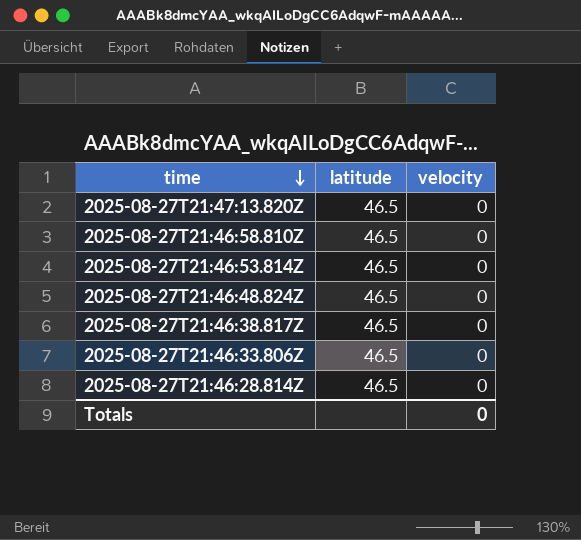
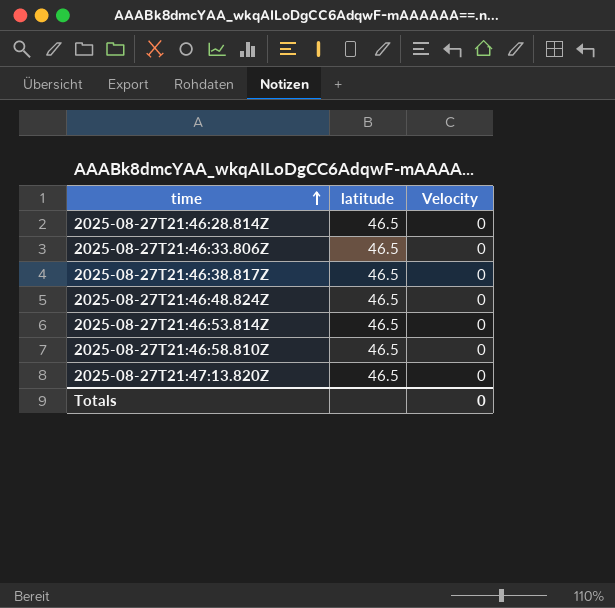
row order: time descending -> time ascending
column name: velocity -> Velocity

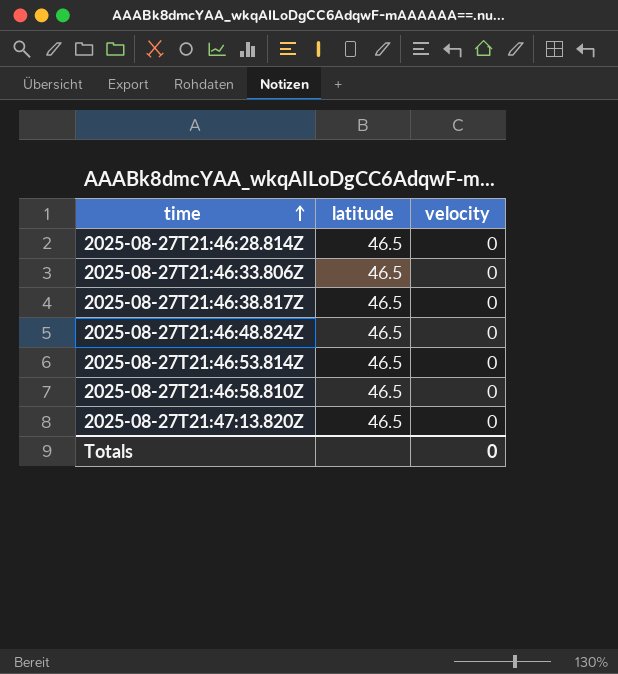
column name: Velocity -> velocity

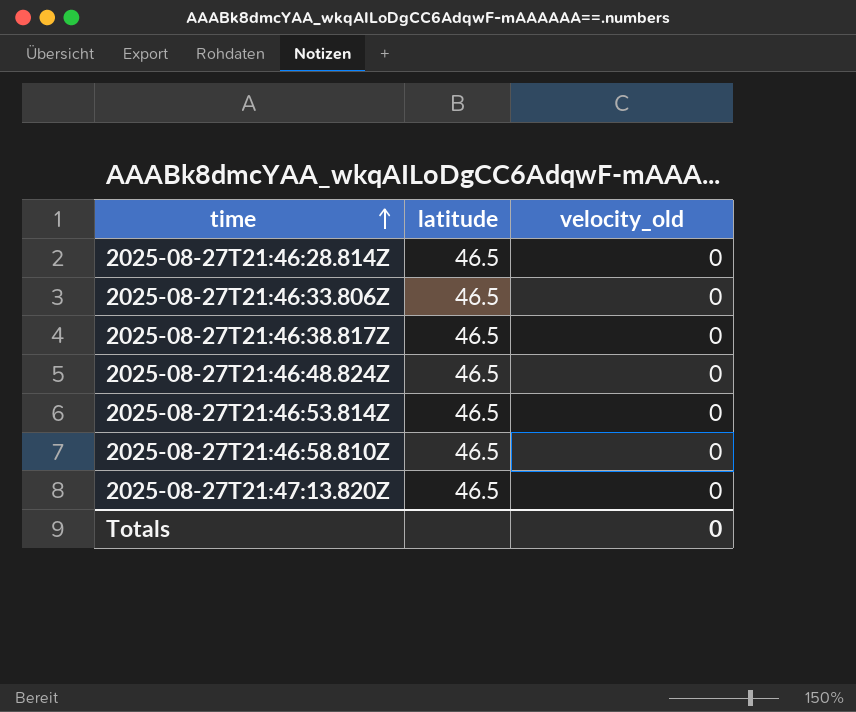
column name: velocity -> velocity_old

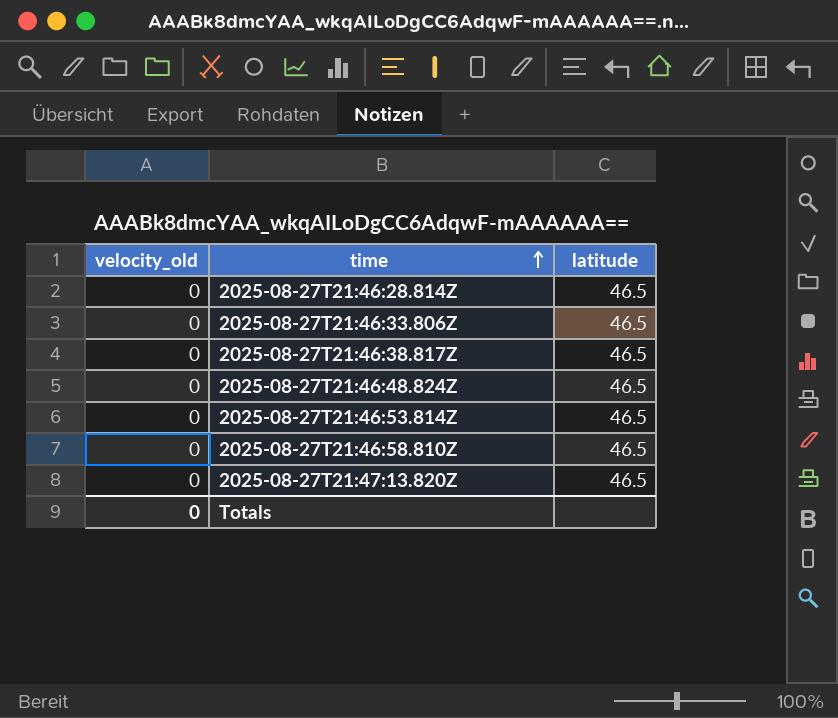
column velocity_old | position: 3 -> 1

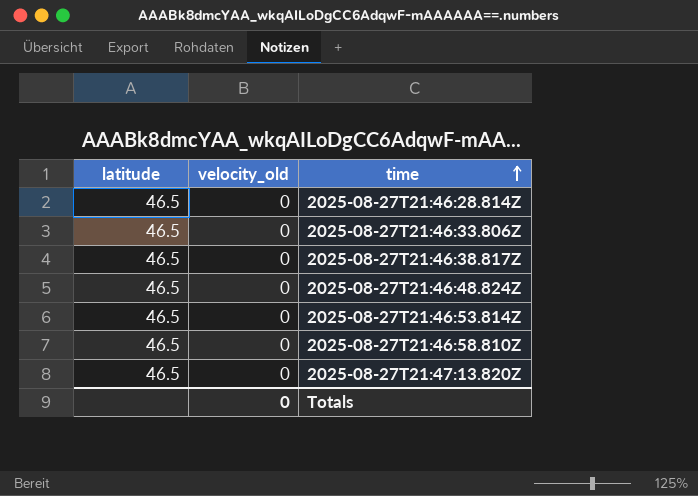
column latitude | position: 3 -> 1

